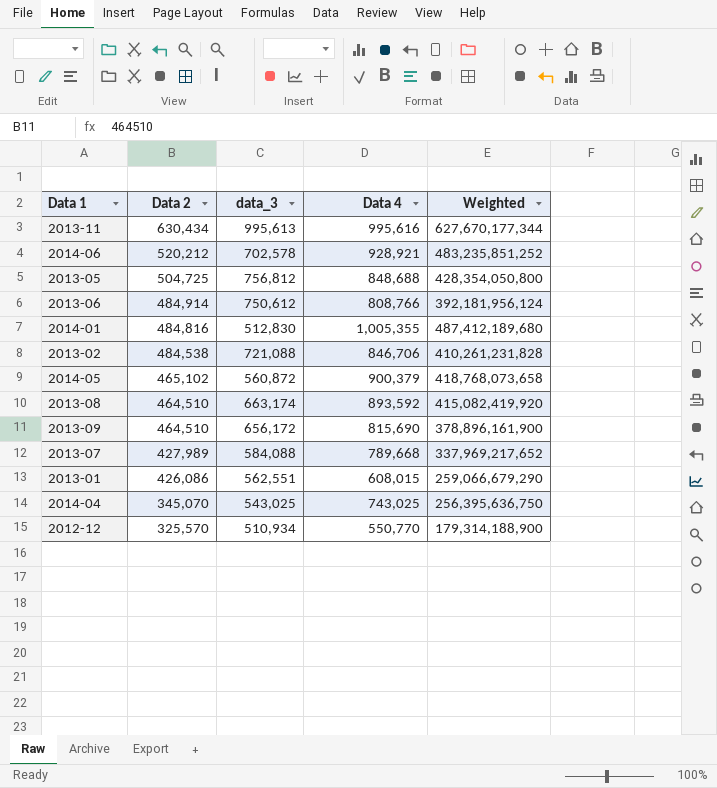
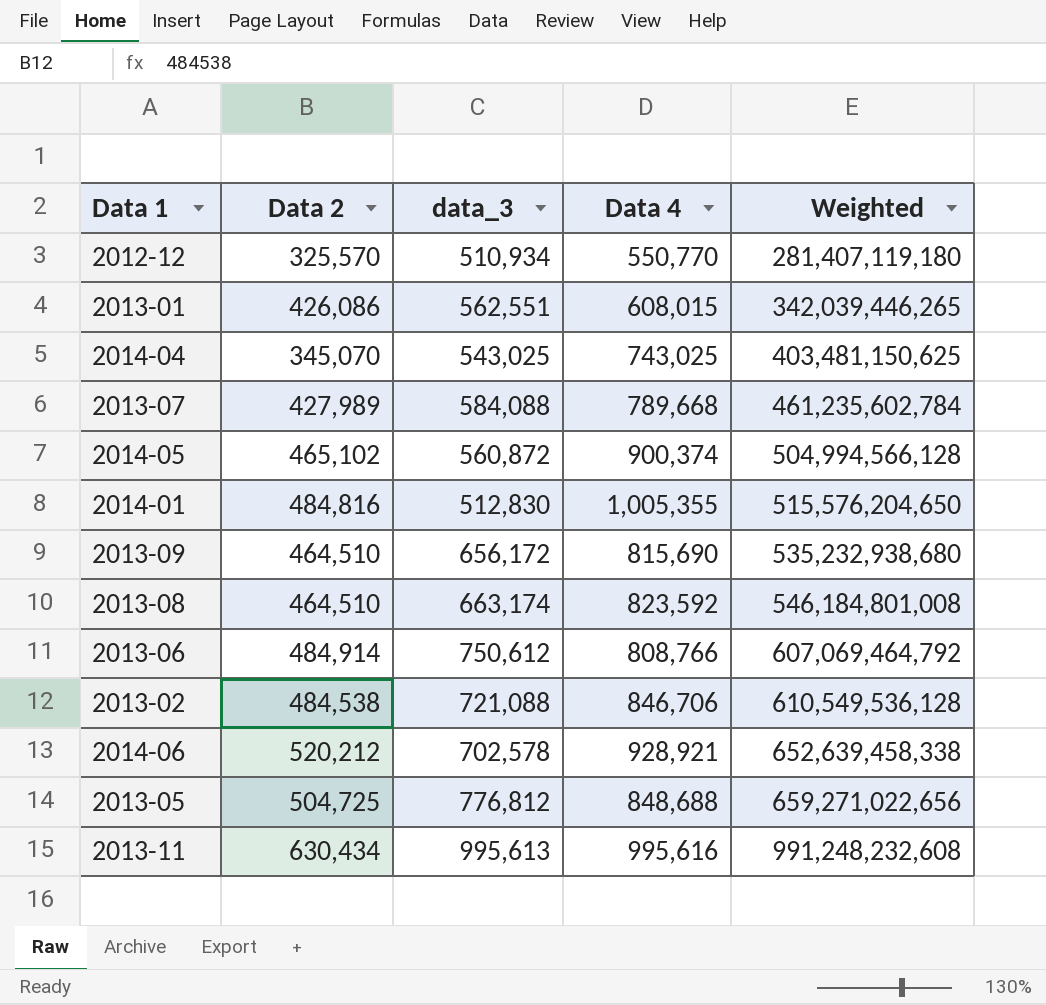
row order: Data 2 descending -> Weighted ascending
column Weighted | formula: [Data 2] * [Data 4] -> [data_3] * [Data 4]
2014-05 | Data 4: 900,379 -> 900,374
2013-08 | Data 4: 893,592 -> 823,592
2013-05 | data_3: 756,812 -> 776,812

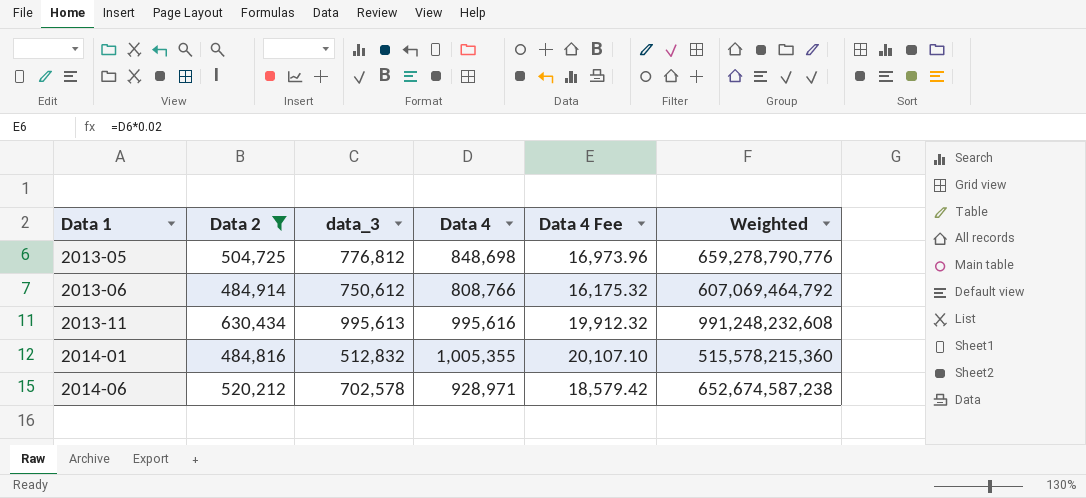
filter: none -> Data 2 >= 484,816
row order: Weighted ascending -> Data 1 ascending
column Data 4 Fee | formula: none -> [Data 4] * 0.02
2013-05 | Data 4: 848,688 -> 848,698
2013-05 | Weighted: 659,271,022,656 -> 659,278,790,776
2014-01 | data_3: 512,830 -> 512,832
2014-01 | Weighted: 515,576,204,650 -> 515,578,215,360
2014-06 | Data 4: 928,921 -> 928,971
2014-06 | Weighted: 652,639,458,338 -> 652,674,587,238

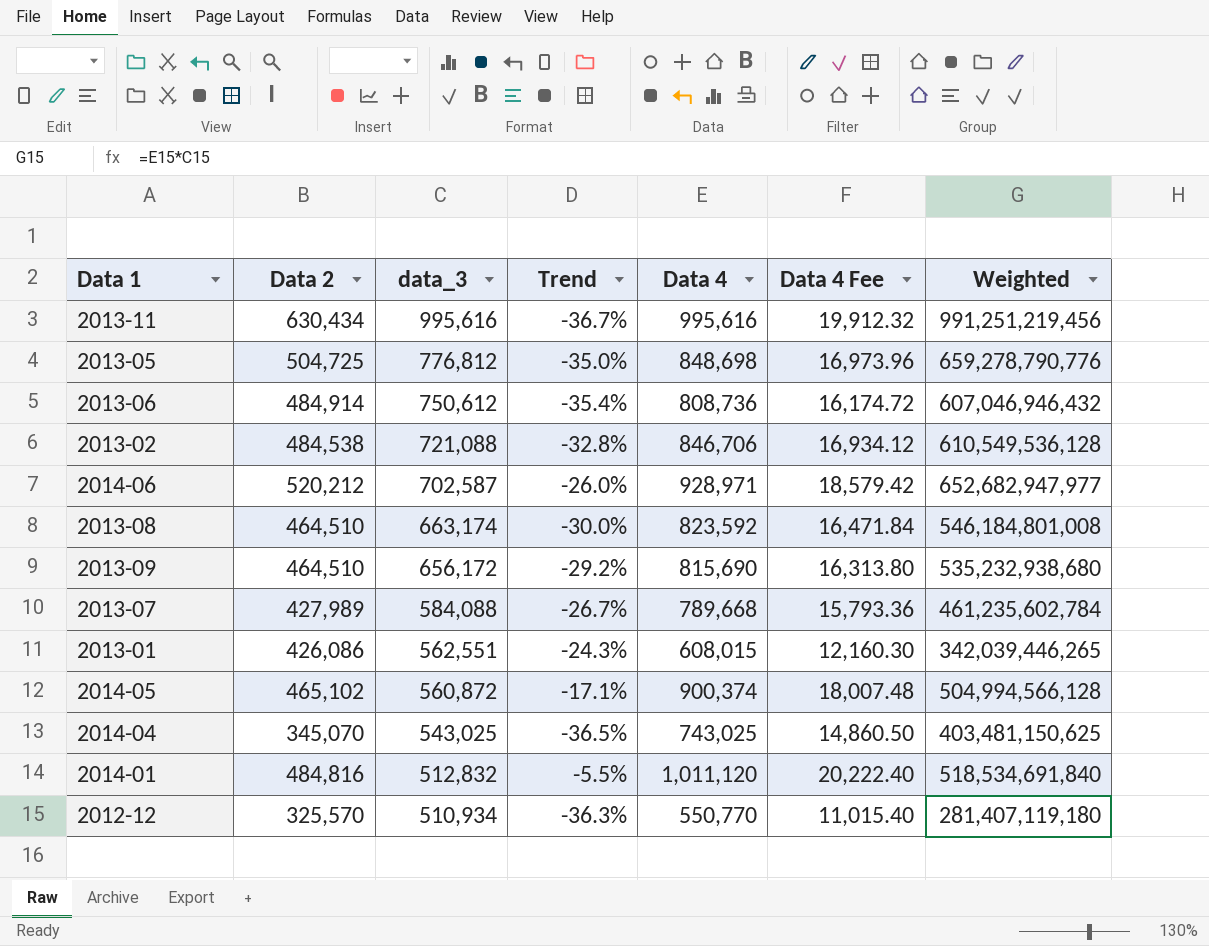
filter: Data 2 >= 484,816 -> none
row order: Data 1 ascending -> data_3 descending
column Trend | formula: none -> ([Data 2] - [data_3]) / [data_3]
2013-11 | data_3: 995,613 -> 995,616
2013-11 | Weighted: 991,248,232,608 -> 991,251,219,456
2013-06 | Data 4: 808,766 -> 808,736
2013-06 | Data 4 Fee: 16,175.32 -> 16,174.72
2013-06 | Weighted: 607,069,464,792 -> 607,046,946,432
2014-06 | data_3: 702,578 -> 702,587
2014-06 | Weighted: 652,674,587,238 -> 652,682,947,977
2014-01 | Data 4: 1,005,355 -> 1,011,120
2014-01 | Data 4 Fee: 20,107.10 -> 20,222.40
2014-01 | Weighted: 515,578,215,360 -> 518,534,691,840

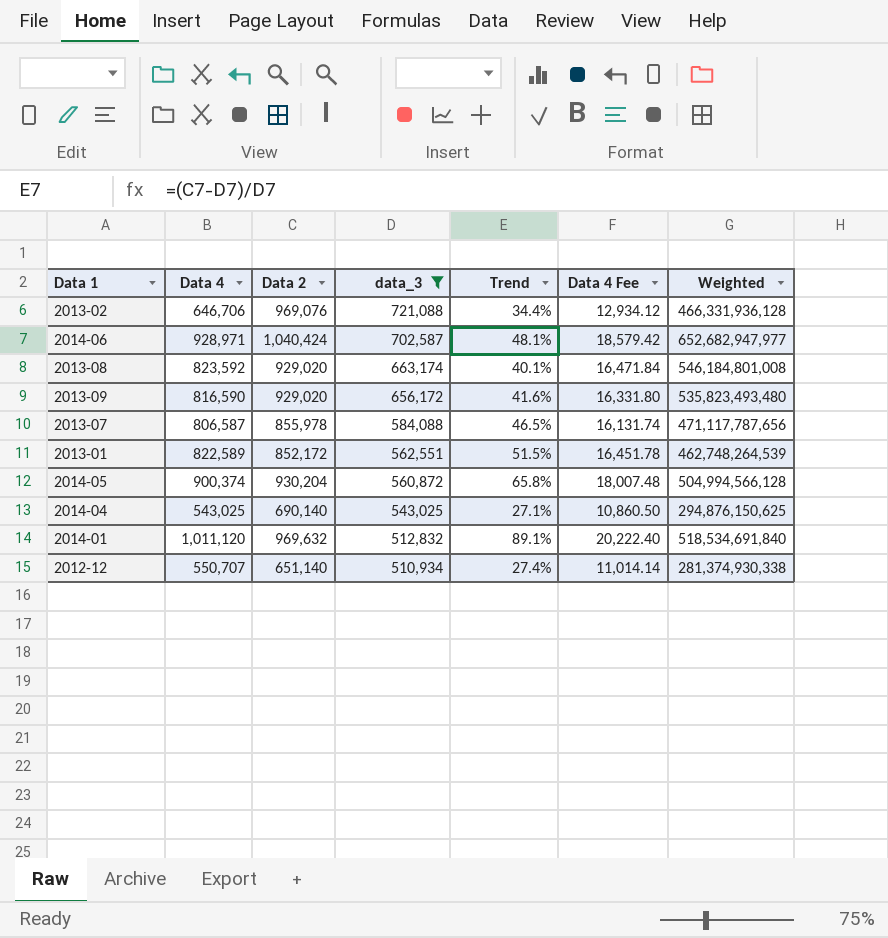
filter: none -> data_3 <= 721,088
column Data 4 | position: 5 -> 2
2013-02 | Data 4: 846,706 -> 646,706
2013-02 | Data 2: 484,538 -> 969,076
2013-02 | Trend: -32.8% -> 34.4%
2013-02 | Data 4 Fee: 16,934.12 -> 12,934.12
2013-02 | Weighted: 610,549,536,128 -> 466,331,936,128
2014-06 | Data 2: 520,212 -> 1,040,424
2014-06 | Trend: -26.0% -> 48.1%
2013-08 | Data 2: 464,510 -> 929,020
2013-08 | Trend: -30.0% -> 40.1%
2013-09 | Data 4: 815,690 -> 816,590
2013-09 | Data 2: 464,510 -> 929,020
2013-09 | Trend: -29.2% -> 41.6%
2013-09 | Data 4 Fee: 16,313.80 -> 16,331.80
2013-09 | Weighted: 535,232,938,680 -> 535,823,493,480
2013-07 | Data 4: 789,668 -> 806,587
2013-07 | Data 2: 427,989 -> 855,978
2013-07 | Trend: -26.7% -> 46.5%
2013-07 | Data 4 Fee: 15,793.36 -> 16,131.74
2013-07 | Weighted: 461,235,602,784 -> 471,117,787,656
2013-01 | Data 4: 608,015 -> 822,589
2013-01 | Data 2: 426,086 -> 852,172
2013-01 | Trend: -24.3% -> 51.5%
2013-01 | Data 4 Fee: 12,160.30 -> 16,451.78
2013-01 | Weighted: 342,039,446,265 -> 462,748,264,539
2014-05 | Data 2: 465,102 -> 930,204
2014-05 | Trend: -17.1% -> 65.8%
2014-04 | Data 4: 743,025 -> 543,025
2014-04 | Data 2: 345,070 -> 690,140
2014-04 | Trend: -36.5% -> 27.1%
2014-04 | Data 4 Fee: 14,860.50 -> 10,860.50
2014-04 | Weighted: 403,481,150,625 -> 294,876,150,625
2014-01 | Data 2: 484,816 -> 969,632
2014-01 | Trend: -5.5% -> 89.1%
2012-12 | Data 4: 550,770 -> 550,707
2012-12 | Data 2: 325,570 -> 651,140
2012-12 | Trend: -36.3% -> 27.4%
2012-12 | Data 4 Fee: 11,015.40 -> 11,014.14
2012-12 | Weighted: 281,407,119,180 -> 281,374,930,338

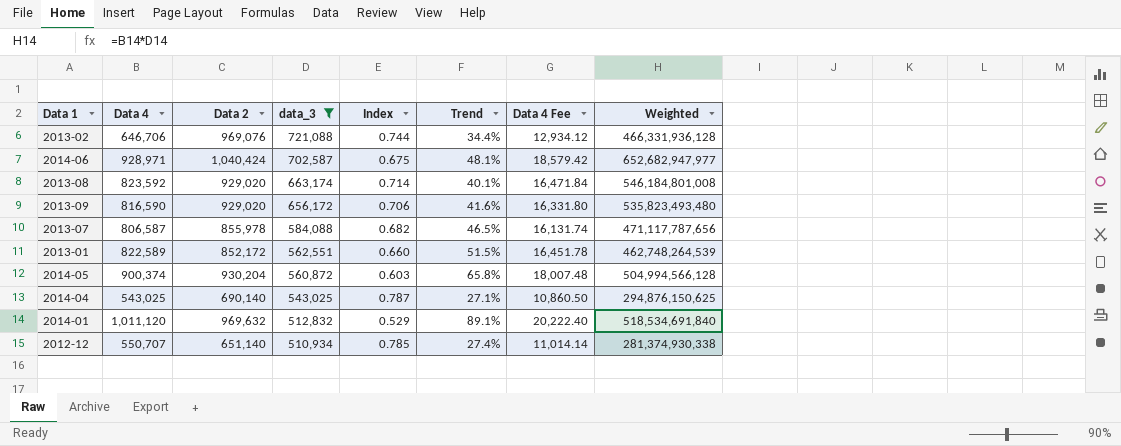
column Index | formula: none -> [data_3] / [Data 2]

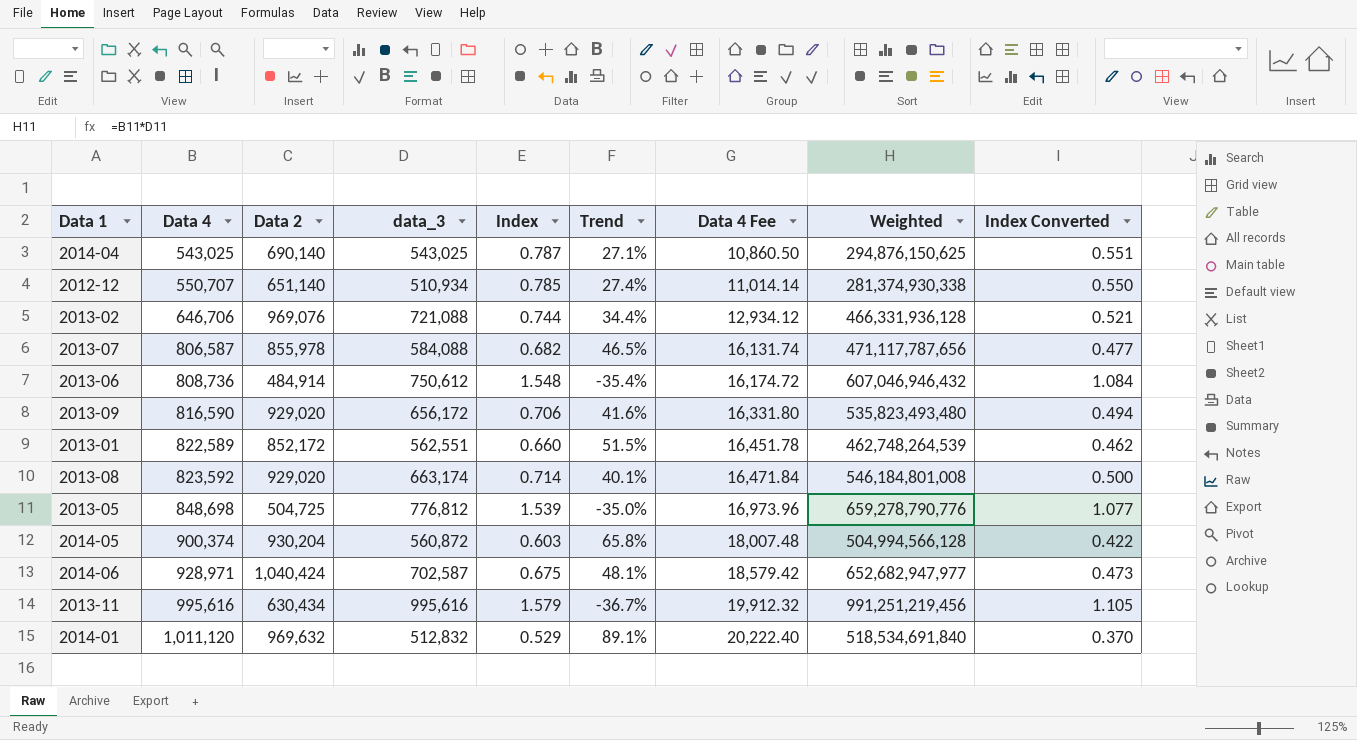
filter: data_3 <= 721,088 -> none
row order: data_3 descending -> Data 4 ascending
column Index Converted | formula: none -> [Index] * 0.7

